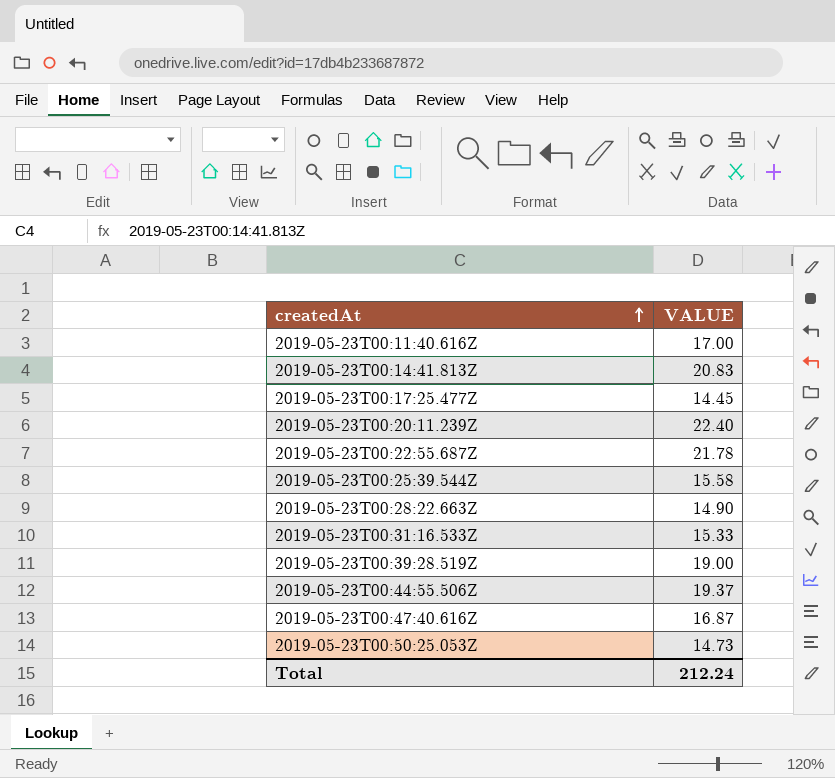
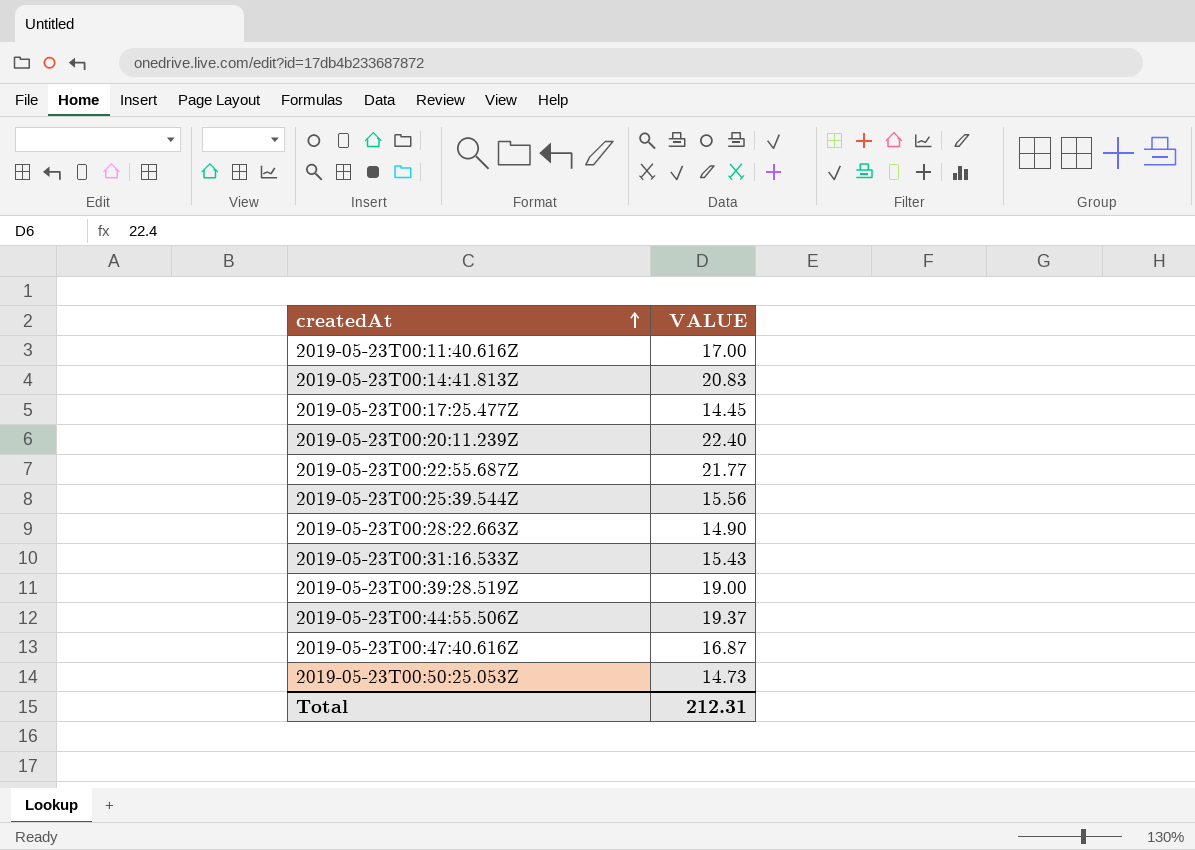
2019-05-23T00:22:55.687Z | VALUE: 21.78 -> 21.77
2019-05-23T00:25:39.544Z | VALUE: 15.58 -> 15.56
2019-05-23T00:31:16.533Z | VALUE: 15.33 -> 15.43
Total | VALUE: 212.24 -> 212.31

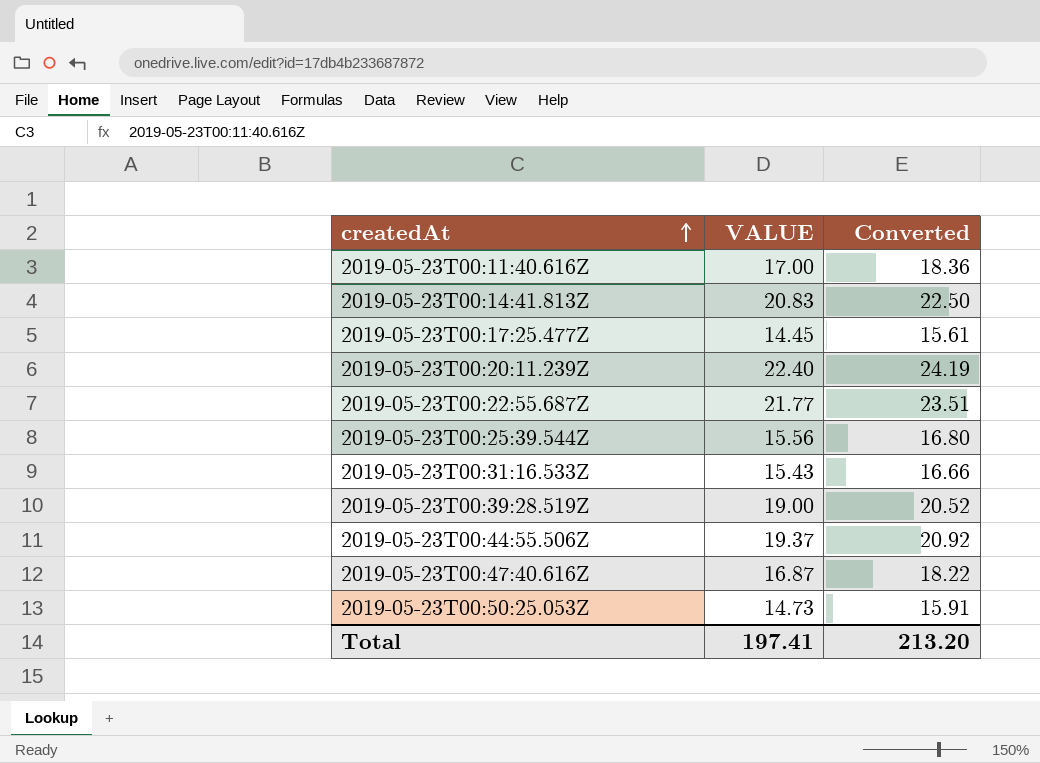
column Converted | formula: none -> [VALUE] * 1.08
row 2019-05-23T00:28:22.663Z: 14.90 -> none
Total | VALUE: 212.31 -> 197.41

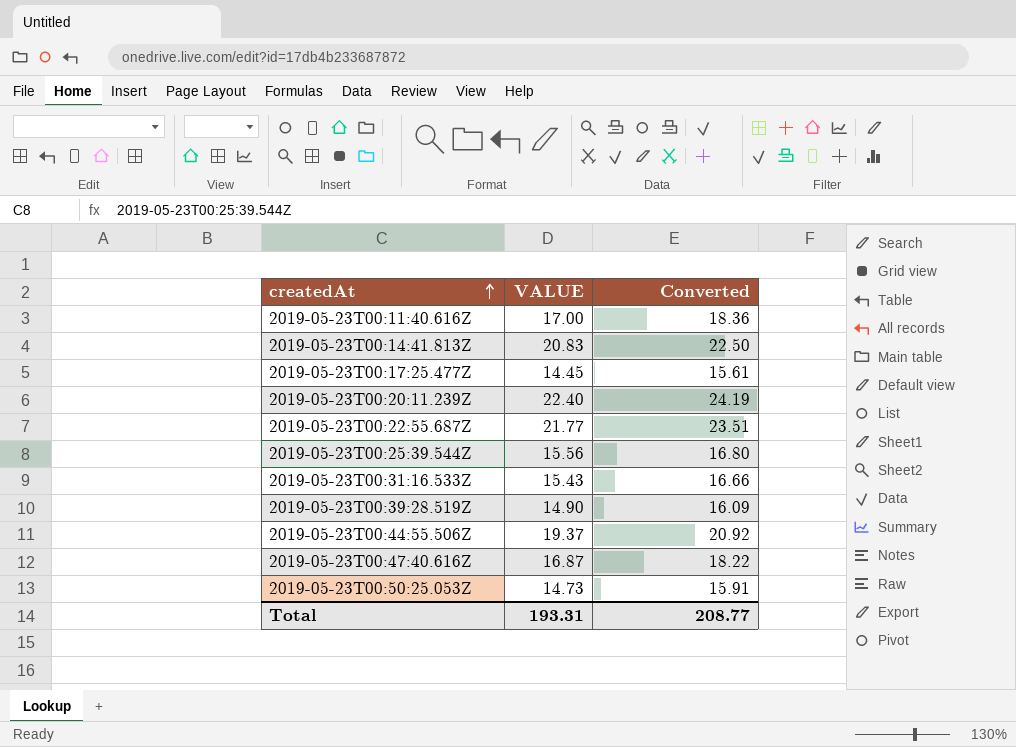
2019-05-23T00:39:28.519Z | VALUE: 19.00 -> 14.90
2019-05-23T00:39:28.519Z | Converted: 20.52 -> 16.09
Total | VALUE: 197.41 -> 193.31
Total | Converted: 213.20 -> 208.77

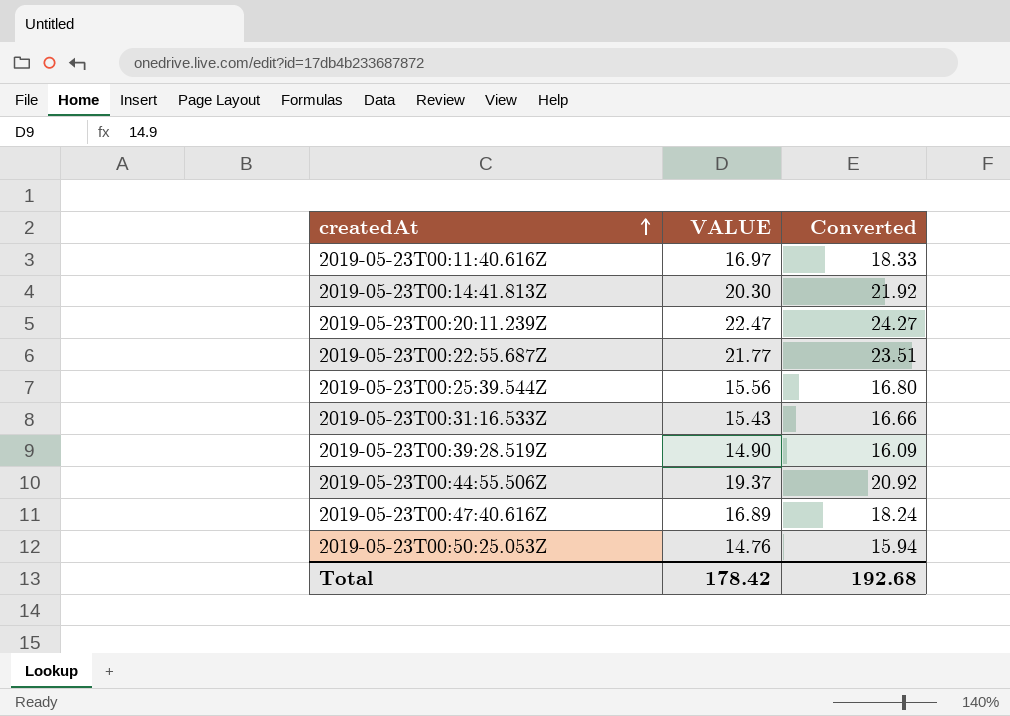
row 2019-05-23T00:17:25.477Z: 14.45 | 15.61 -> none
2019-05-23T00:11:40.616Z | VALUE: 17.00 -> 16.97
2019-05-23T00:11:40.616Z | Converted: 18.36 -> 18.33
2019-05-23T00:14:41.813Z | VALUE: 20.83 -> 20.30
2019-05-23T00:14:41.813Z | Converted: 22.50 -> 21.92
2019-05-23T00:20:11.239Z | VALUE: 22.40 -> 22.47
2019-05-23T00:20:11.239Z | Converted: 24.19 -> 24.27
2019-05-23T00:47:40.616Z | VALUE: 16.87 -> 16.89
2019-05-23T00:47:40.616Z | Converted: 18.22 -> 18.24
2019-05-23T00:50:25.053Z | VALUE: 14.73 -> 14.76
2019-05-23T00:50:25.053Z | Converted: 15.91 -> 15.94
Total | VALUE: 193.31 -> 178.42
Total | Converted: 208.77 -> 192.68

